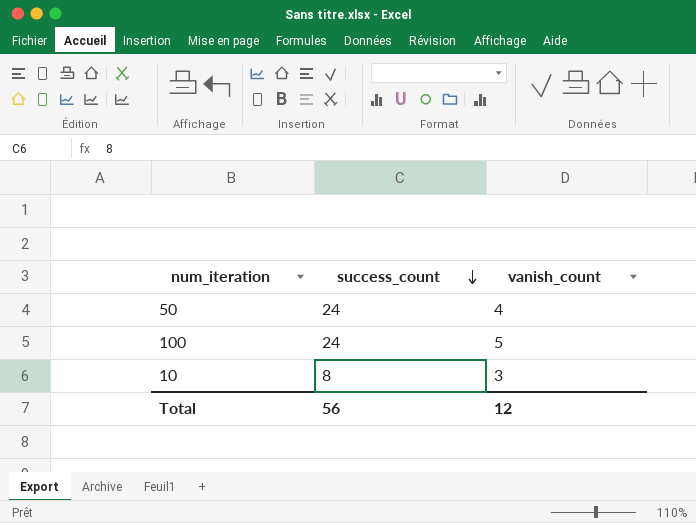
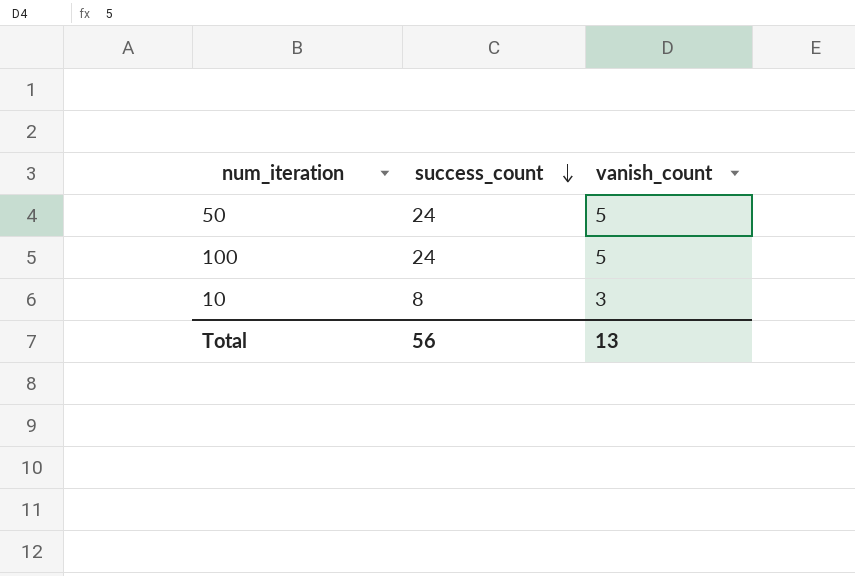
50 | vanish_count: 4 -> 5
Total | vanish_count: 12 -> 13

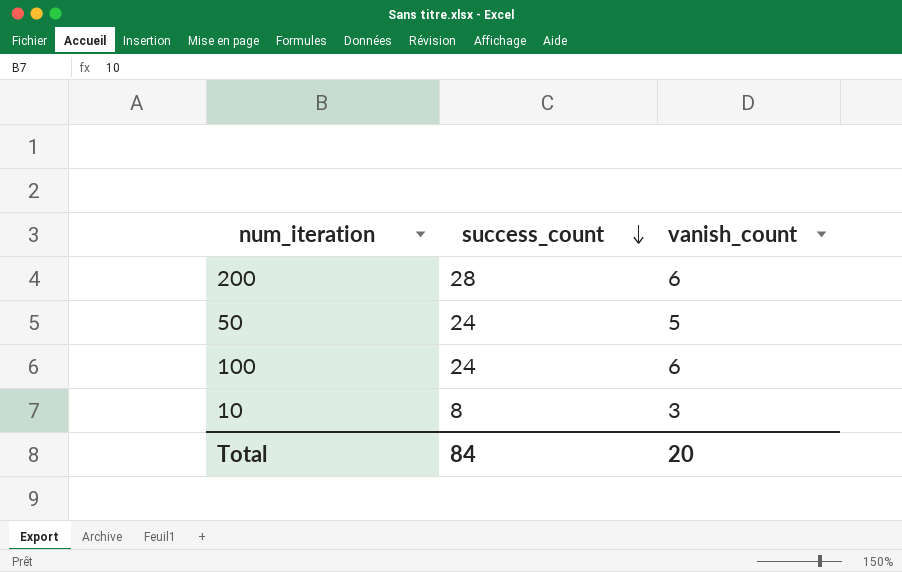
row 200: none -> 28 | 6
100 | vanish_count: 5 -> 6
Total | success_count: 56 -> 84
Total | vanish_count: 13 -> 20

